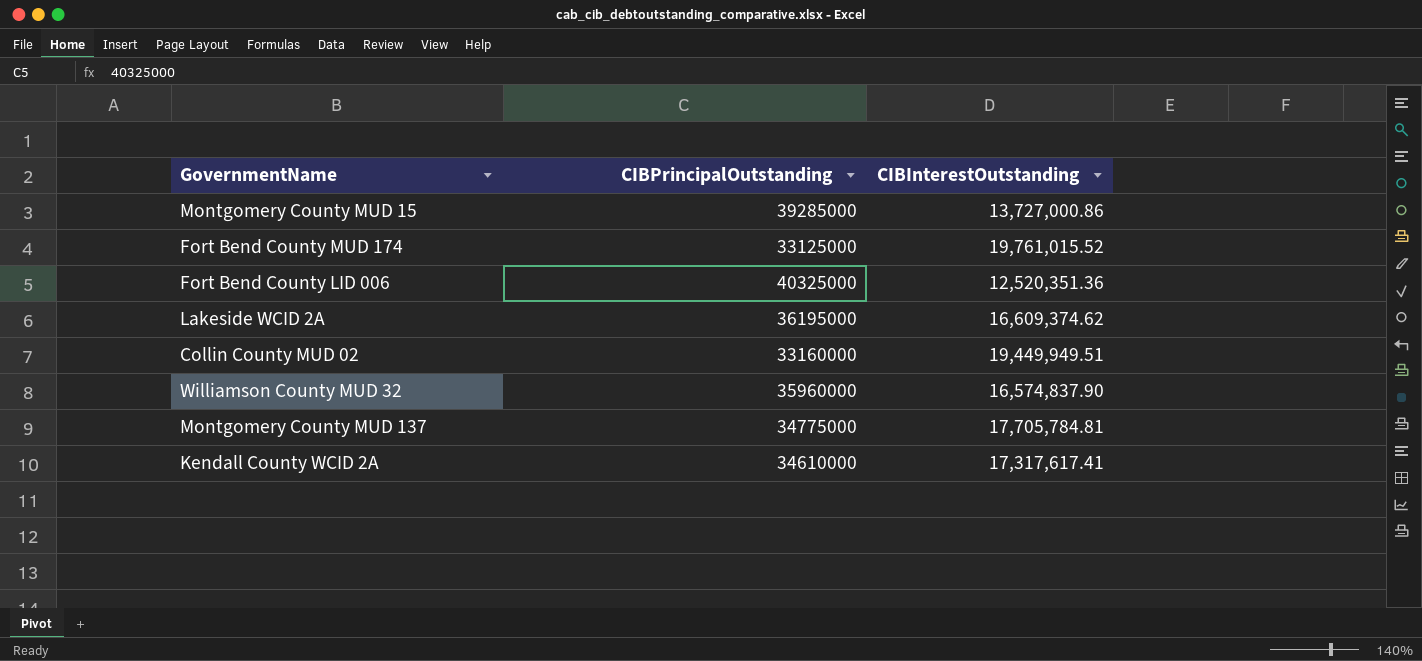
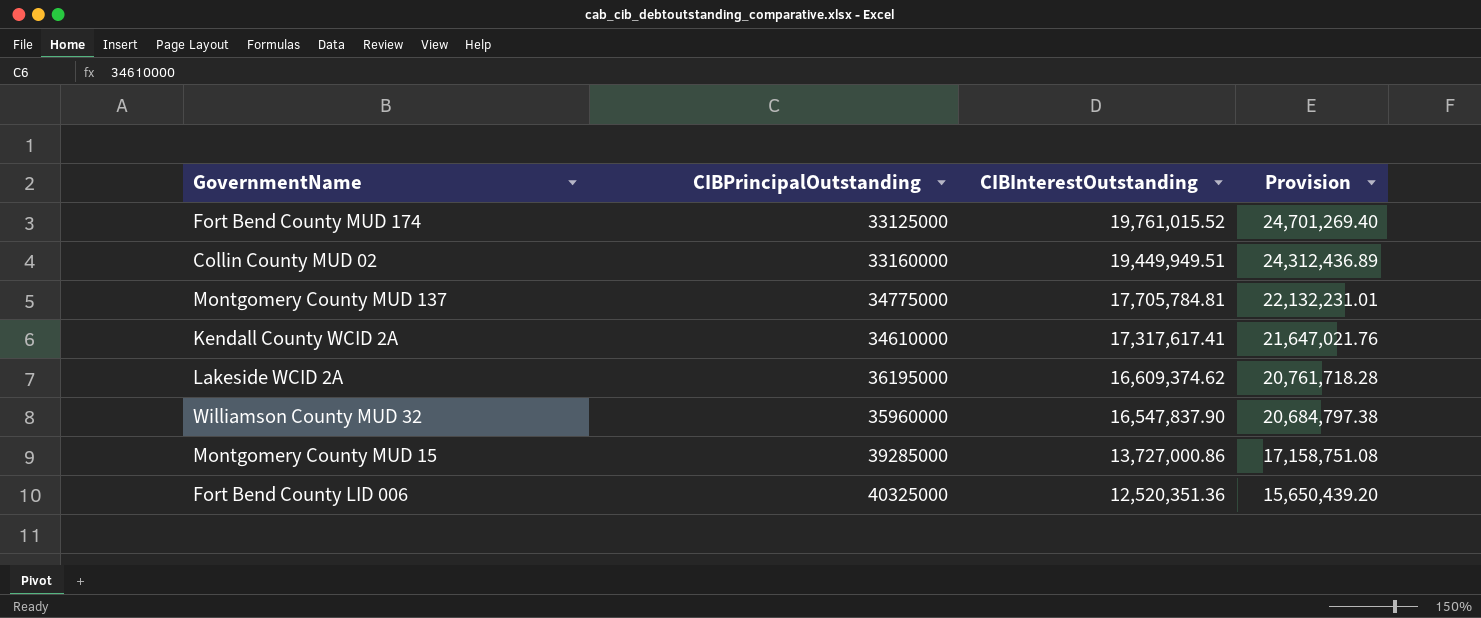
row order: none -> CIBInterestOutstanding descending
column Provision | formula: none -> [CIBInterestOutstanding] * 1.25
Williamson County MUD 32 | CIBInterestOutstanding: 16,574,837.90 -> 16,547,837.90

